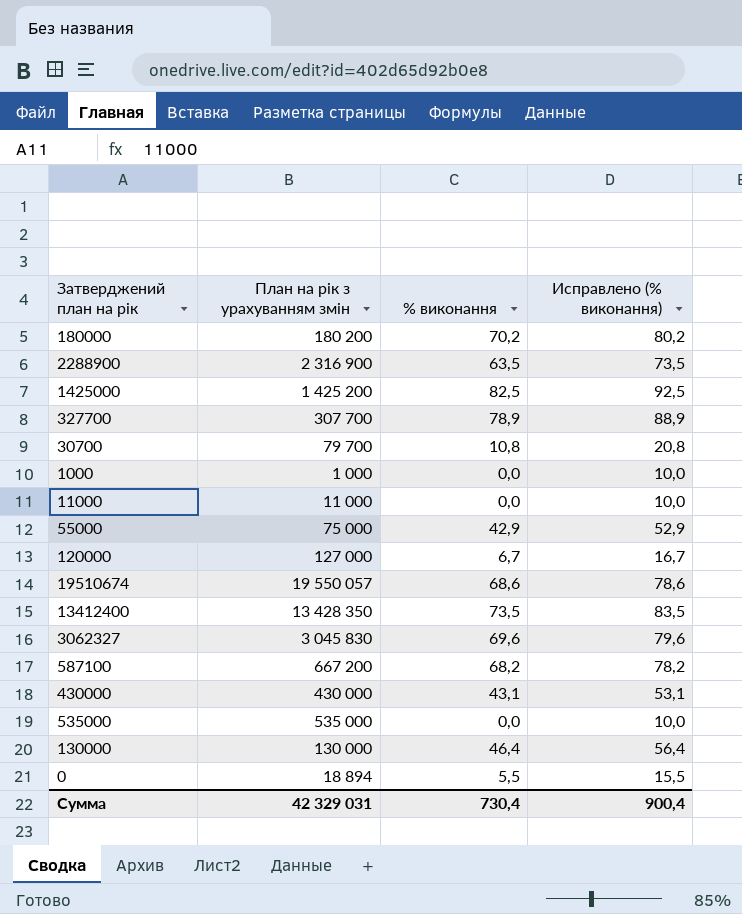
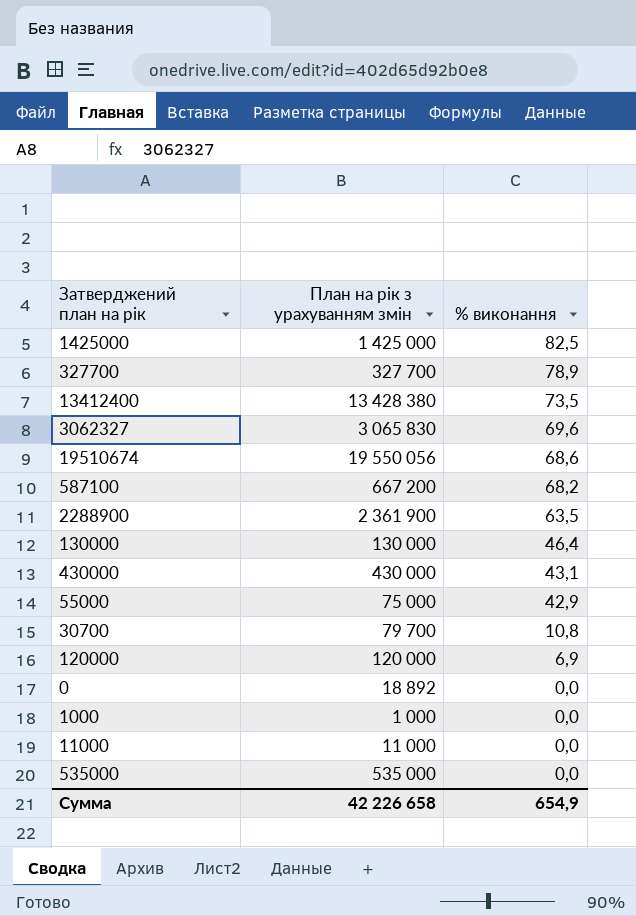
row order: none -> % виконання descending
column Исправлено (% виконання) | formula: [% виконання] + 10 -> none
row 180000: 180 200 | 70,2 | 80,2 -> none
1425000 | План на рік з урахуванням змін: 1 425 200 -> 1 425 000
327700 | План на рік з урахуванням змін: 307 700 -> 327 700
13412400 | План на рік з урахуванням змін: 13 428 350 -> 13 428 380
3062327 | План на рік з урахуванням змін: 3 045 830 -> 3 065 830
19510674 | План на рік з урахуванням змін: 19 550 057 -> 19 550 056
2288900 | План на рік з урахуванням змін: 2 316 900 -> 2 361 900
120000 | План на рік з урахуванням змін: 127 000 -> 120 000
120000 | % виконання: 6,7 -> 6,9
0 | План на рік з урахуванням змін: 18 894 -> 18 892
0 | % виконання: 5,5 -> 0,0
Сумма | План на рік з урахуванням змін: 42 329 031 -> 42 226 658
Сумма | % виконання: 730,4 -> 654,9

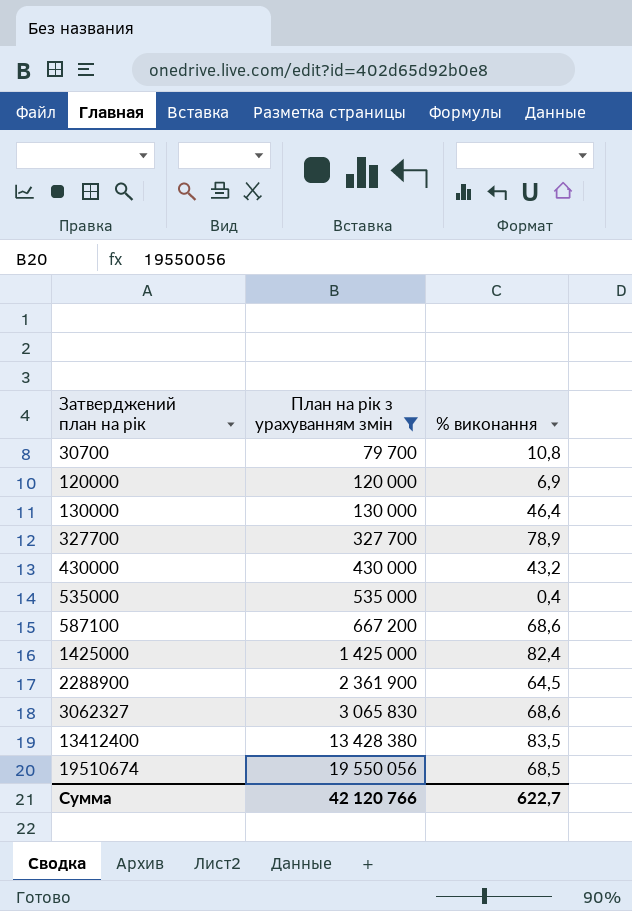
filter: none -> План на рік з урахуванням змін >= 79 700
row order: % виконання descending -> Затверджений план на рік ascending
430000 | % виконання: 43,1 -> 43,2
535000 | % виконання: 0,0 -> 0,4
587100 | % виконання: 68,2 -> 68,6
1425000 | % виконання: 82,5 -> 82,4
2288900 | % виконання: 63,5 -> 64,5
3062327 | % виконання: 69,6 -> 68,6
13412400 | % виконання: 73,5 -> 83,5
19510674 | % виконання: 68,6 -> 68,5
Сумма | План на рік з урахуванням змін: 42 226 658 -> 42 120 766
Сумма | % виконання: 654,9 -> 622,7

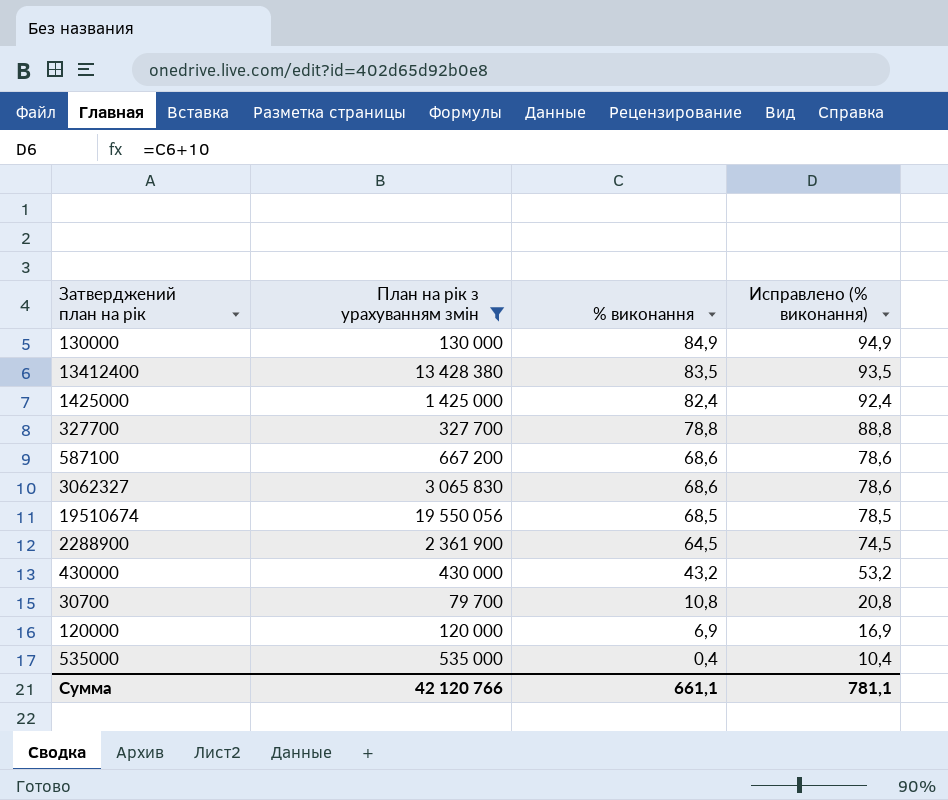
row order: Затверджений план на рік ascending -> % виконання descending
column Исправлено (% виконання) | formula: none -> [% виконання] + 10
130000 | % виконання: 46,4 -> 84,9
327700 | % виконання: 78,9 -> 78,8
Сумма | % виконання: 622,7 -> 661,1

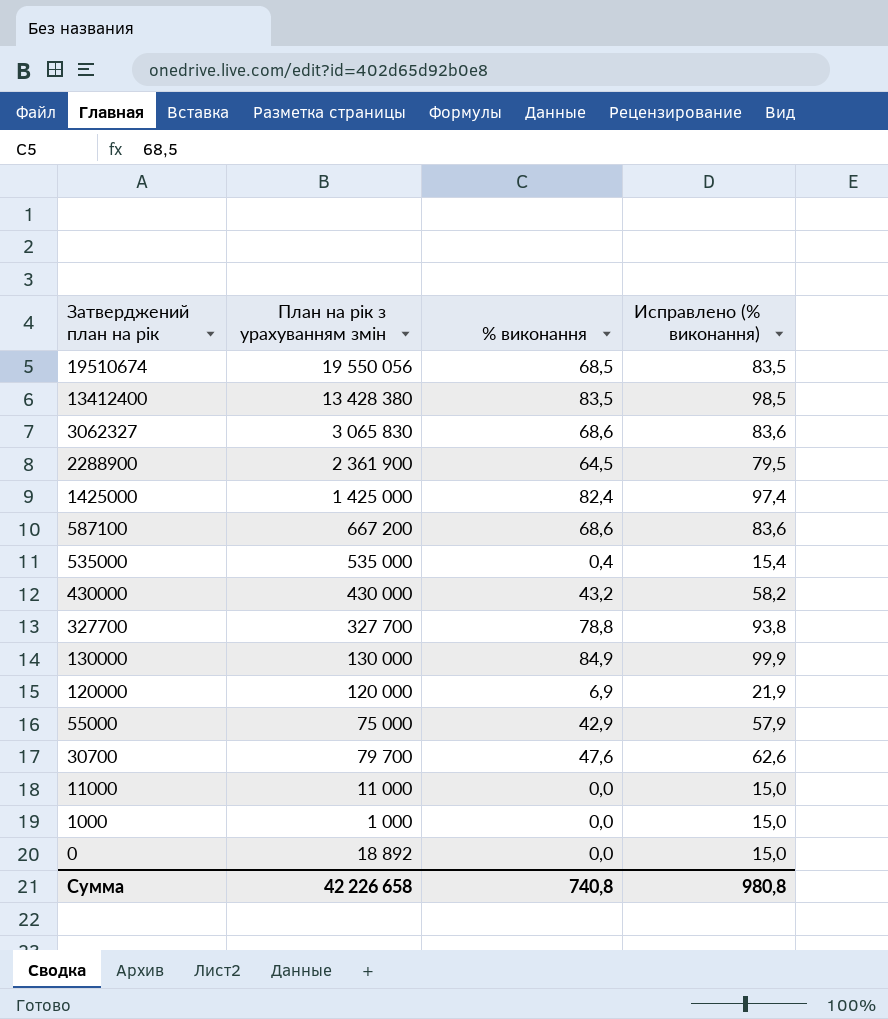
filter: План на рік з урахуванням змін >= 79 700 -> none
row order: % виконання descending -> Затверджений план на рік descending
column Исправлено (% виконання) | formula: [% виконання] + 10 -> [% виконання] + 15
30700 | % виконання: 10,8 -> 47,6
Сумма | План на рік з урахуванням змін: 42 120 766 -> 42 226 658
Сумма | % виконання: 661,1 -> 740,8
Сумма | Исправлено (% виконання): 781,1 -> 980,8

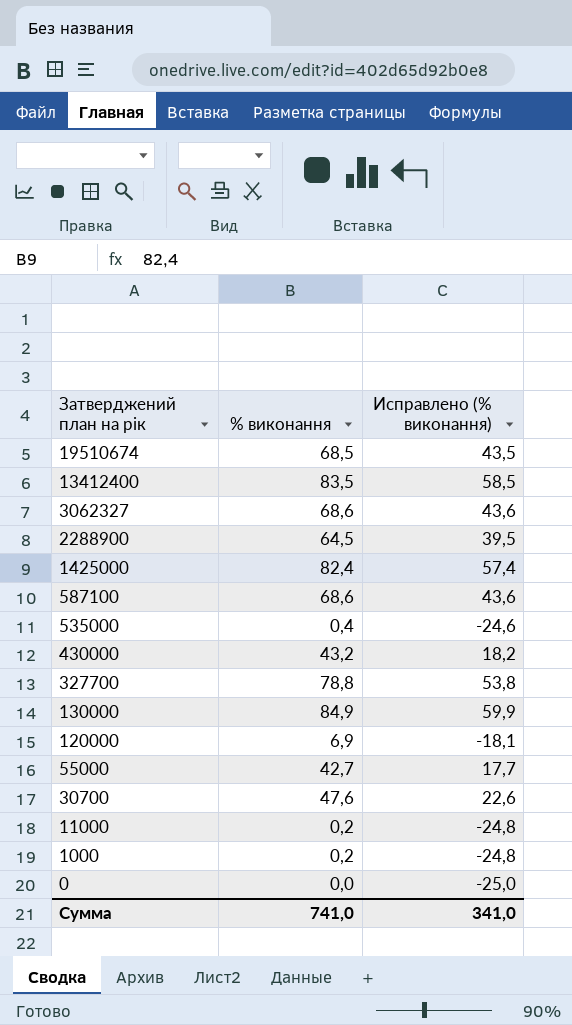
column План на рік з урахуванням змін | position: 2 -> none
column Исправлено (% виконання) | formula: [% виконання] + 15 -> [% виконання] - 25
55000 | % виконання: 42,9 -> 42,7
11000 | % виконання: 0,0 -> 0,2
1000 | % виконання: 0,0 -> 0,2
Сумма | % виконання: 740,8 -> 741,0
Сумма | Исправлено (% виконання): 980,8 -> 341,0

